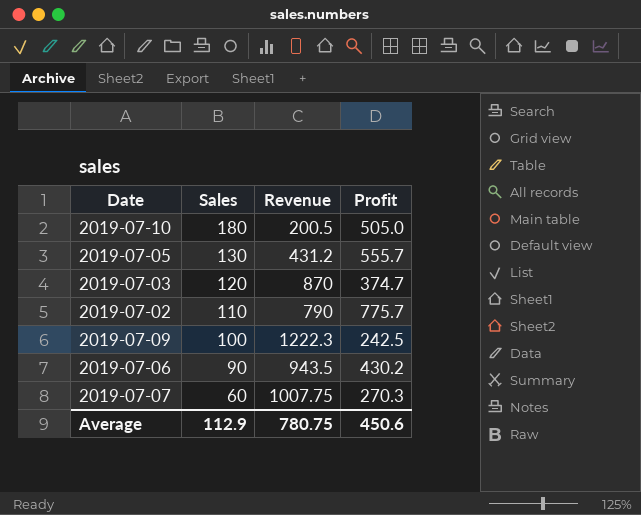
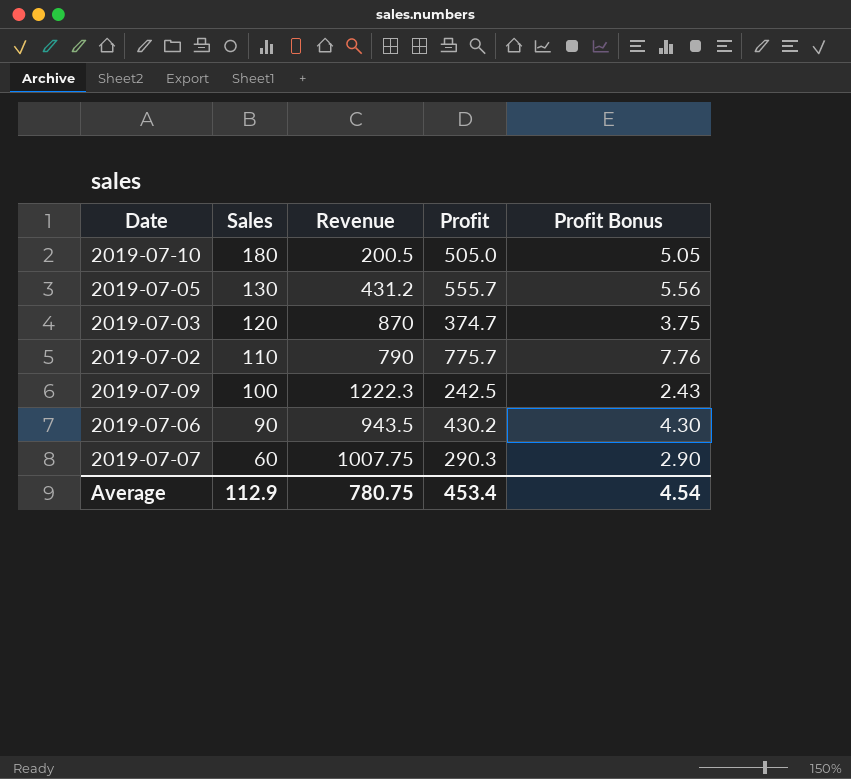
column Profit Bonus | formula: none -> [Profit] * 0.01
2019-07-07 | Profit: 270.3 -> 290.3
Average | Profit: 450.6 -> 453.4

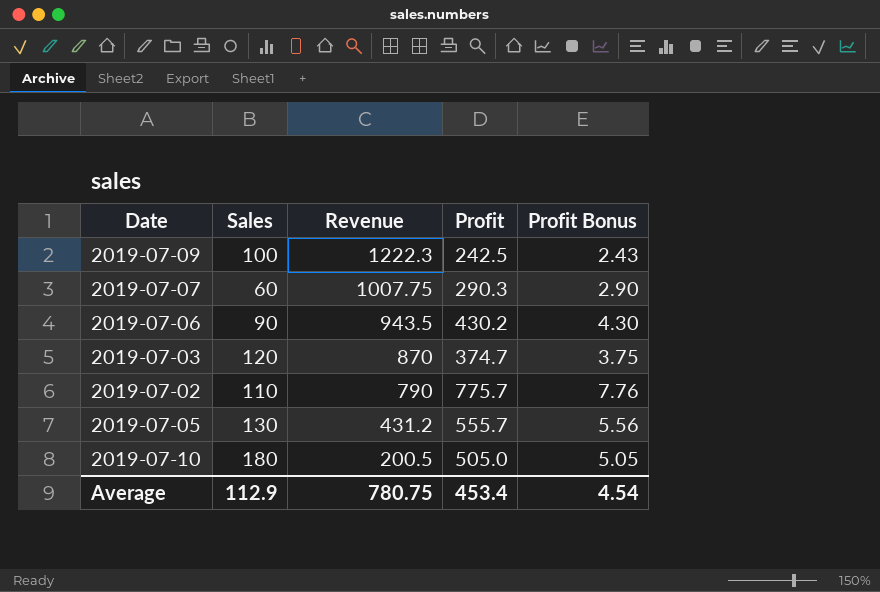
row order: Sales descending -> Revenue descending

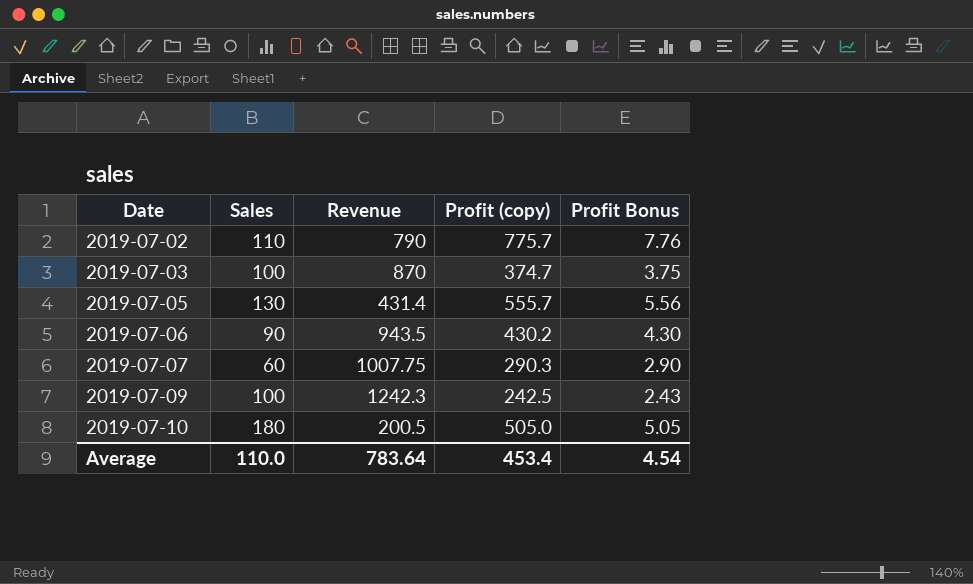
row order: Revenue descending -> Date ascending
column name: Profit -> Profit (copy)
2019-07-03 | Sales: 120 -> 100
2019-07-05 | Revenue: 431.2 -> 431.4
2019-07-09 | Revenue: 1222.3 -> 1242.3
Average | Sales: 112.9 -> 110.0
Average | Revenue: 780.75 -> 783.64

